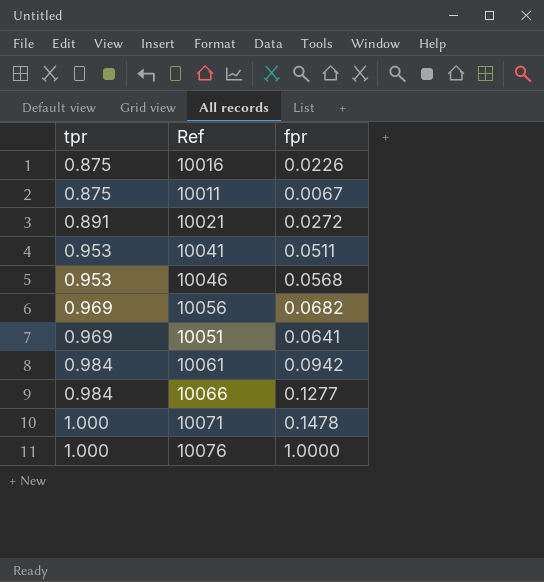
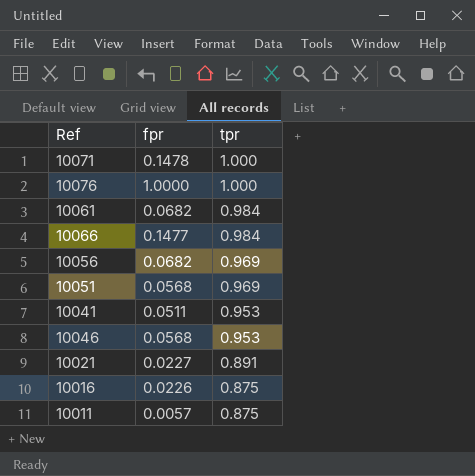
row order: tpr ascending -> tpr descending
column tpr | position: 1 -> 3
10061 | fpr: 0.0942 -> 0.0682
10066 | fpr: 0.1277 -> 0.1477
10051 | fpr: 0.0641 -> 0.0568
10021 | fpr: 0.0272 -> 0.0227
10011 | fpr: 0.0067 -> 0.0057

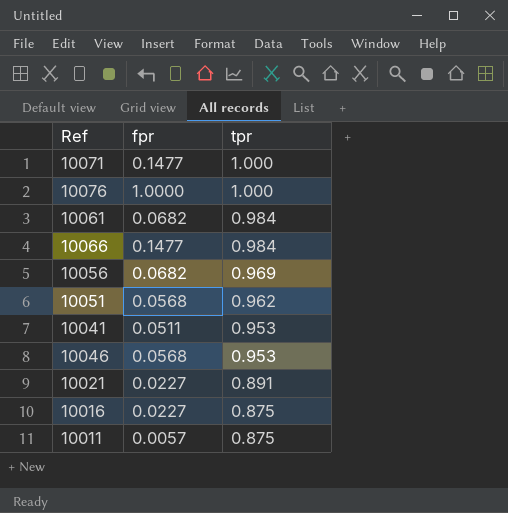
10071 | fpr: 0.1478 -> 0.1477
10051 | tpr: 0.969 -> 0.962
10016 | fpr: 0.0226 -> 0.0227

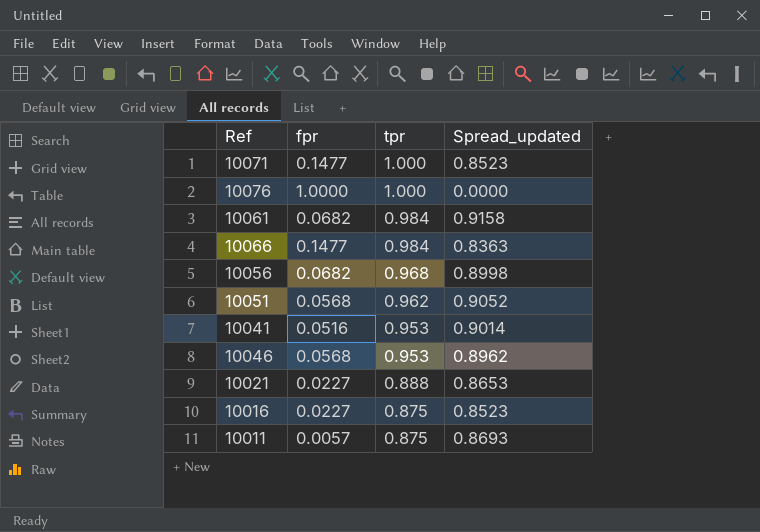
column Spread_updated | formula: none -> [tpr] - [fpr]
10056 | tpr: 0.969 -> 0.968
10041 | fpr: 0.0511 -> 0.0516
10021 | tpr: 0.891 -> 0.888

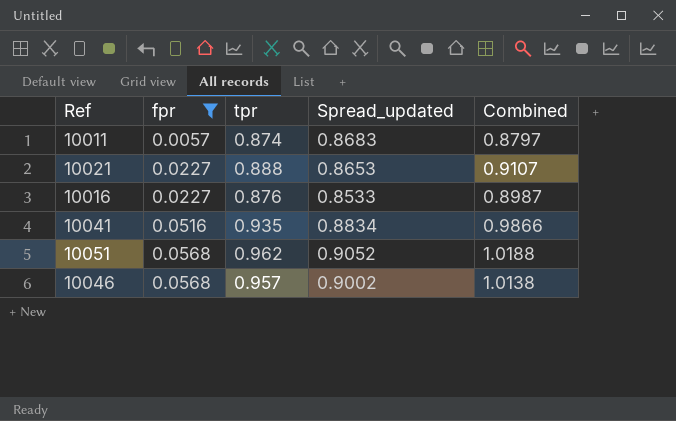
filter: none -> fpr <= 0.0568
row order: tpr descending -> fpr ascending
column Combined | formula: none -> [fpr] + [tpr]
10011 | tpr: 0.875 -> 0.874
10011 | Spread_updated: 0.8693 -> 0.8683
10016 | tpr: 0.875 -> 0.876
10016 | Spread_updated: 0.8523 -> 0.8533
10041 | tpr: 0.953 -> 0.935
10041 | Spread_updated: 0.9014 -> 0.8834
10046 | tpr: 0.953 -> 0.957
10046 | Spread_updated: 0.8962 -> 0.9002

